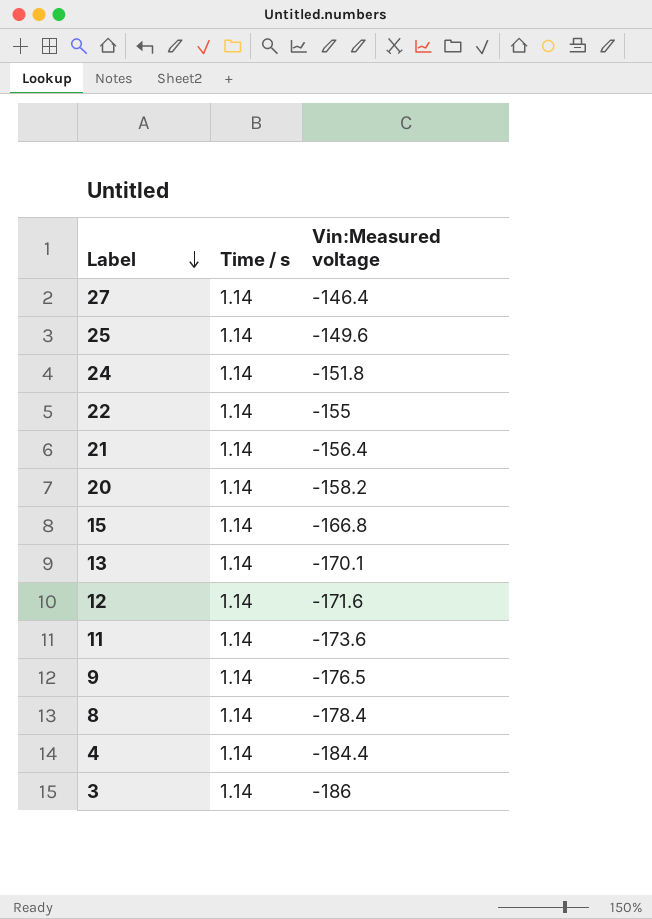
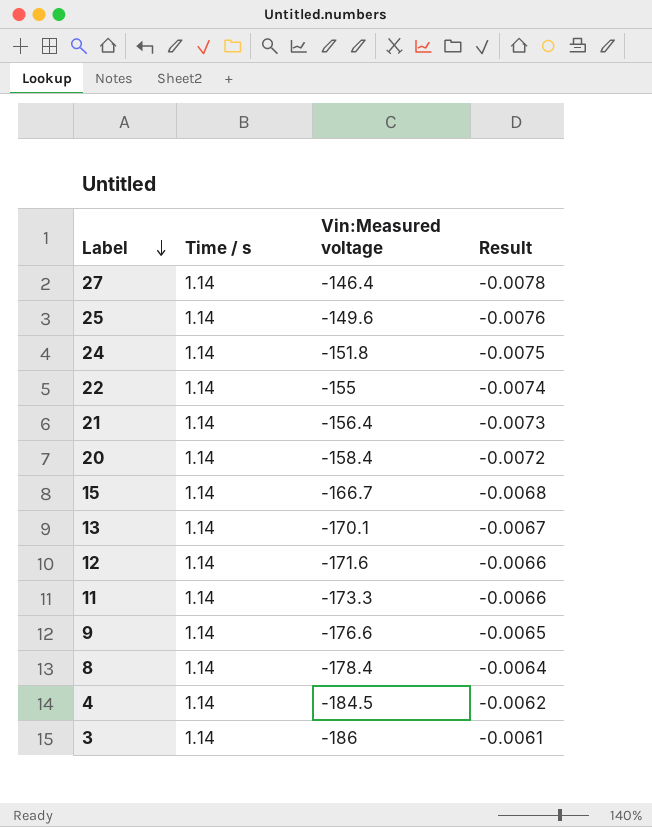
column Result | formula: none -> [Time / s] / [Vin:Measured voltage]
20 | Vin:Measured voltage: -158.2 -> -158.4
15 | Vin:Measured voltage: -166.8 -> -166.7
11 | Vin:Measured voltage: -173.6 -> -173.3
9 | Vin:Measured voltage: -176.5 -> -176.6
4 | Vin:Measured voltage: -184.4 -> -184.5

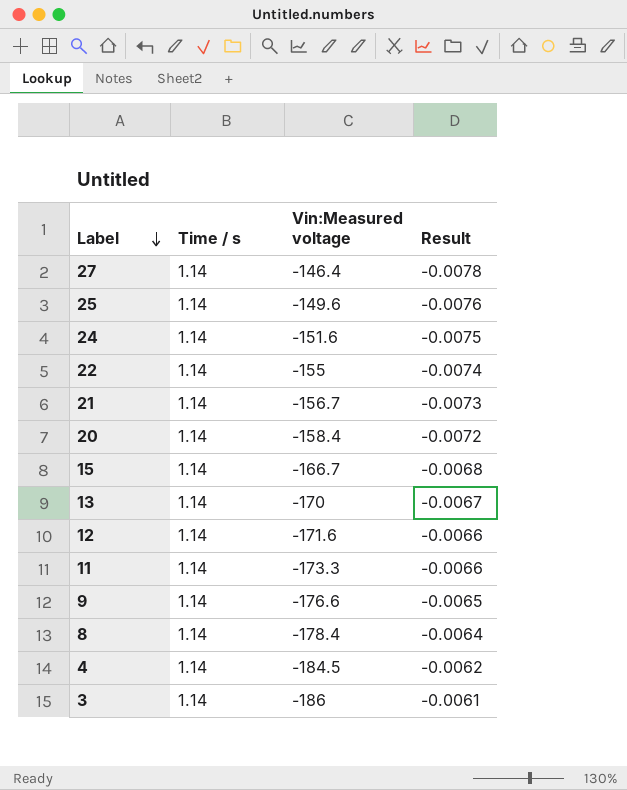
24 | Vin:Measured voltage: -151.8 -> -151.6
21 | Vin:Measured voltage: -156.4 -> -156.7
13 | Vin:Measured voltage: -170.1 -> -170

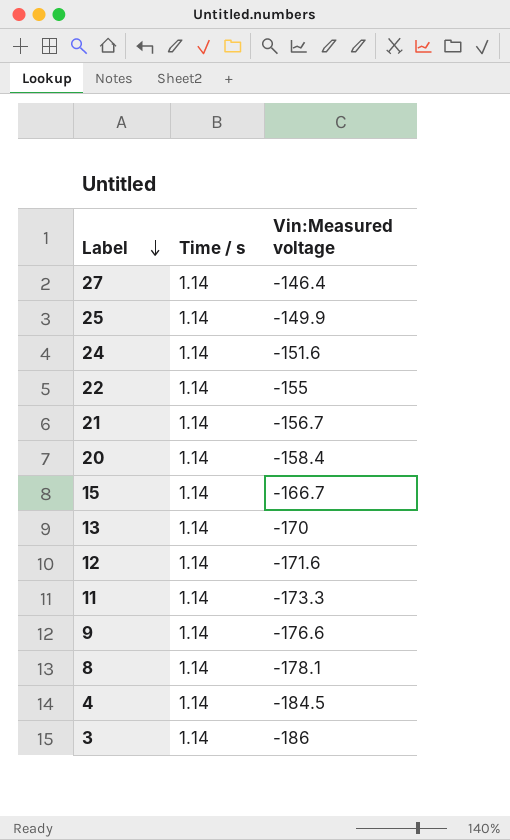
column Result | formula: [Time / s] / [Vin:Measured voltage] -> none
25 | Vin:Measured voltage: -149.6 -> -149.9
8 | Vin:Measured voltage: -178.4 -> -178.1

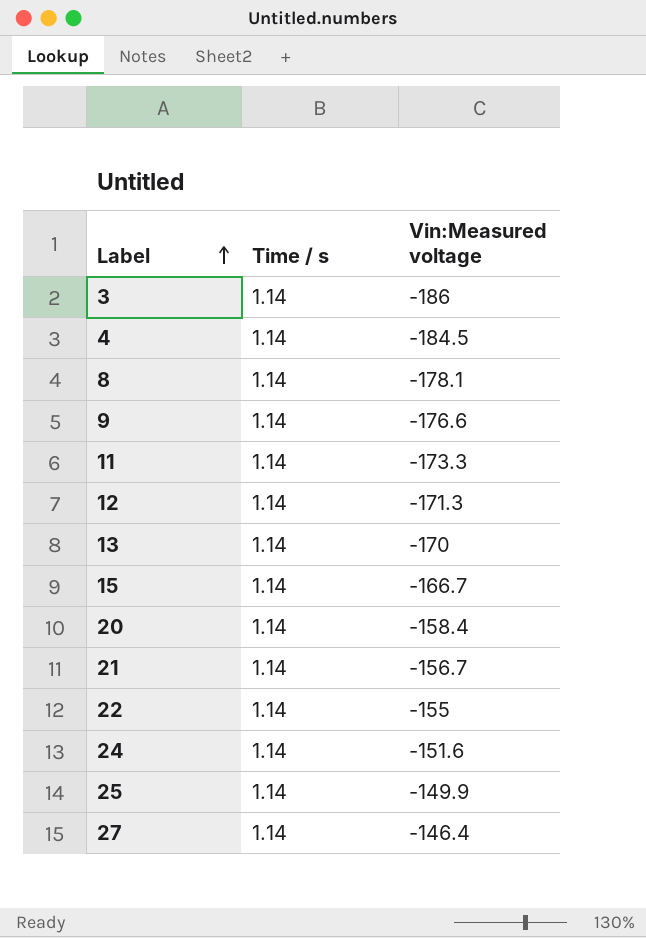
row order: Label descending -> Label ascending
12 | Vin:Measured voltage: -171.6 -> -171.3

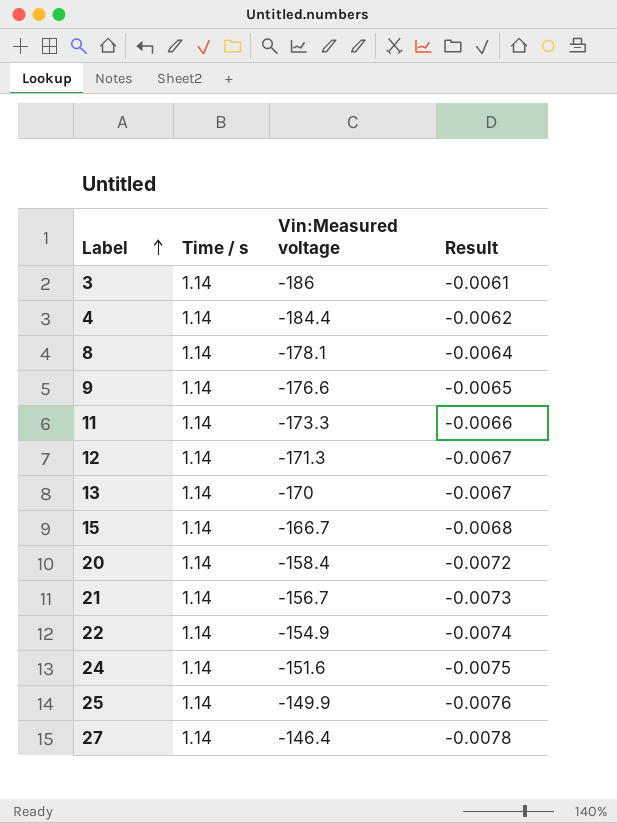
column Result | formula: none -> [Time / s] / [Vin:Measured voltage]
4 | Vin:Measured voltage: -184.5 -> -184.4
22 | Vin:Measured voltage: -155 -> -154.9

